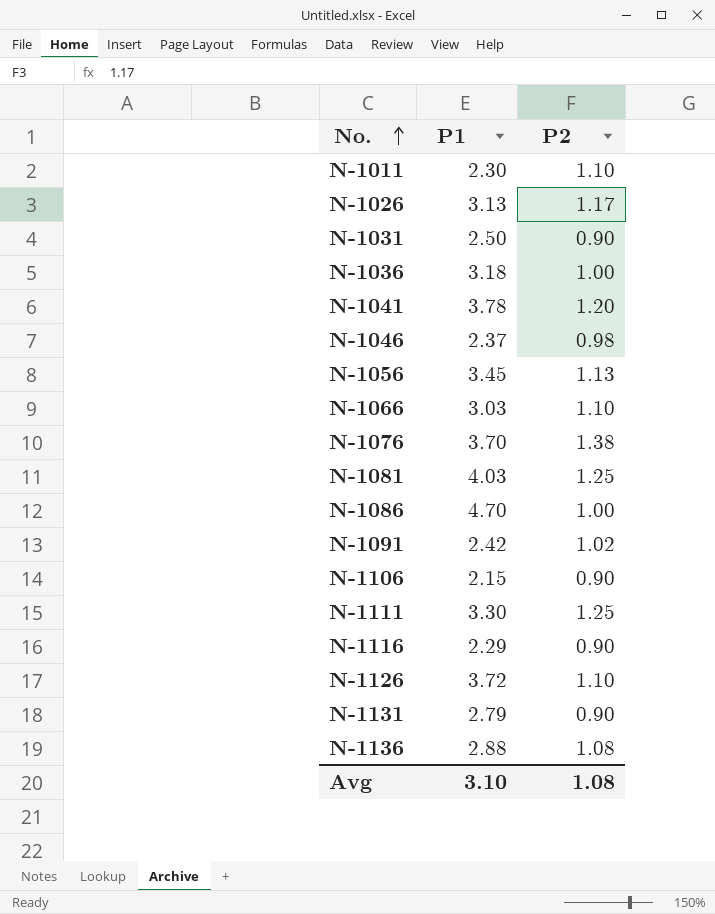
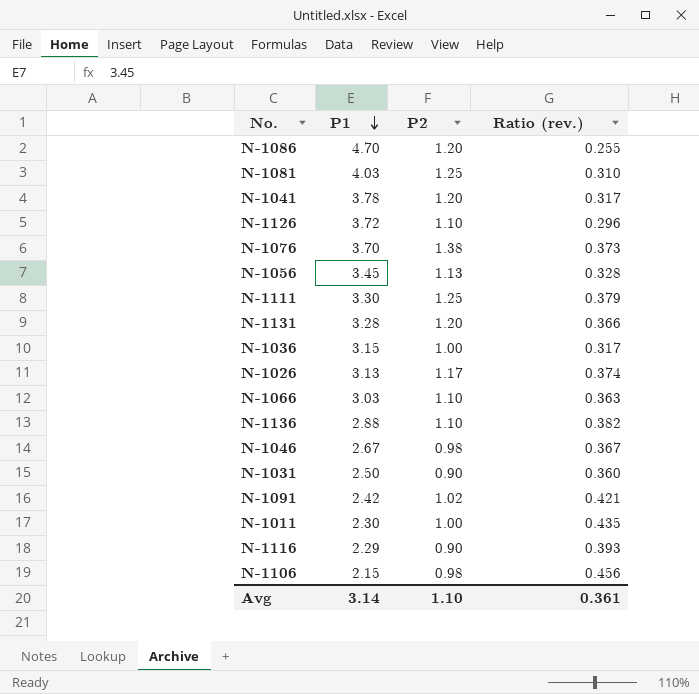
row order: No. ascending -> P1 descending
column Ratio (rev.) | formula: none -> [P2] / [P1]
N-1086 | P2: 1.00 -> 1.20
N-1131 | P1: 2.79 -> 3.28
N-1131 | P2: 0.90 -> 1.20
N-1036 | P1: 3.18 -> 3.15
N-1136 | P2: 1.08 -> 1.10
N-1046 | P1: 2.37 -> 2.67
N-1011 | P2: 1.10 -> 1.00
N-1106 | P2: 0.90 -> 0.98
Avg | P1: 3.10 -> 3.14
Avg | P2: 1.08 -> 1.10

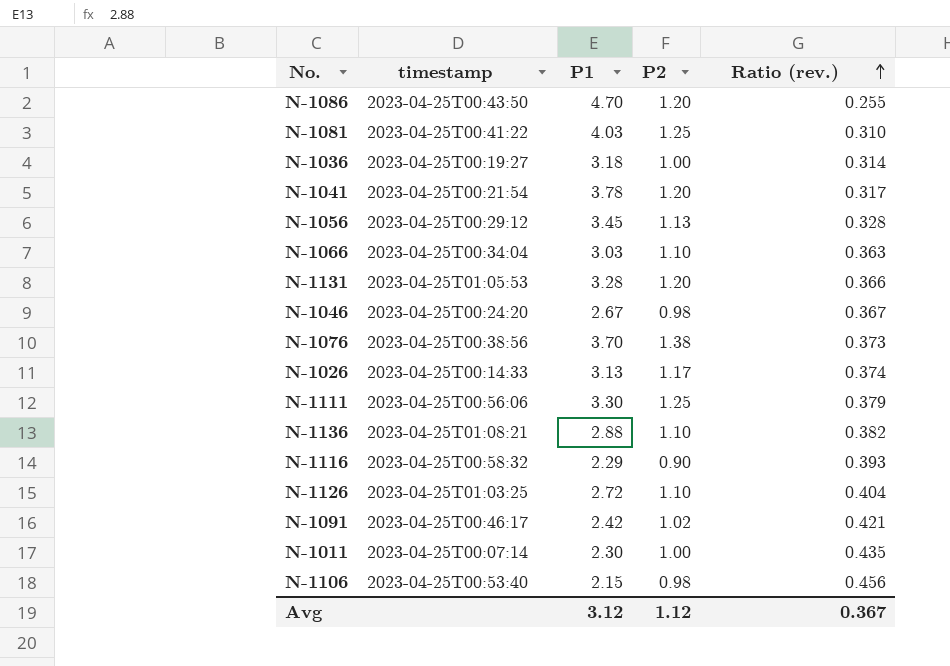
row order: P1 descending -> Ratio (rev.) ascending
column timestamp | position: none -> 2
row N-1031: 2.50 | 0.90 | 0.360 -> none
N-1036 | P1: 3.15 -> 3.18
N-1036 | Ratio (rev.): 0.317 -> 0.314
N-1126 | P1: 3.72 -> 2.72
N-1126 | Ratio (rev.): 0.296 -> 0.404
Avg | P1: 3.14 -> 3.12
Avg | P2: 1.10 -> 1.12
Avg | Ratio (rev.): 0.361 -> 0.367

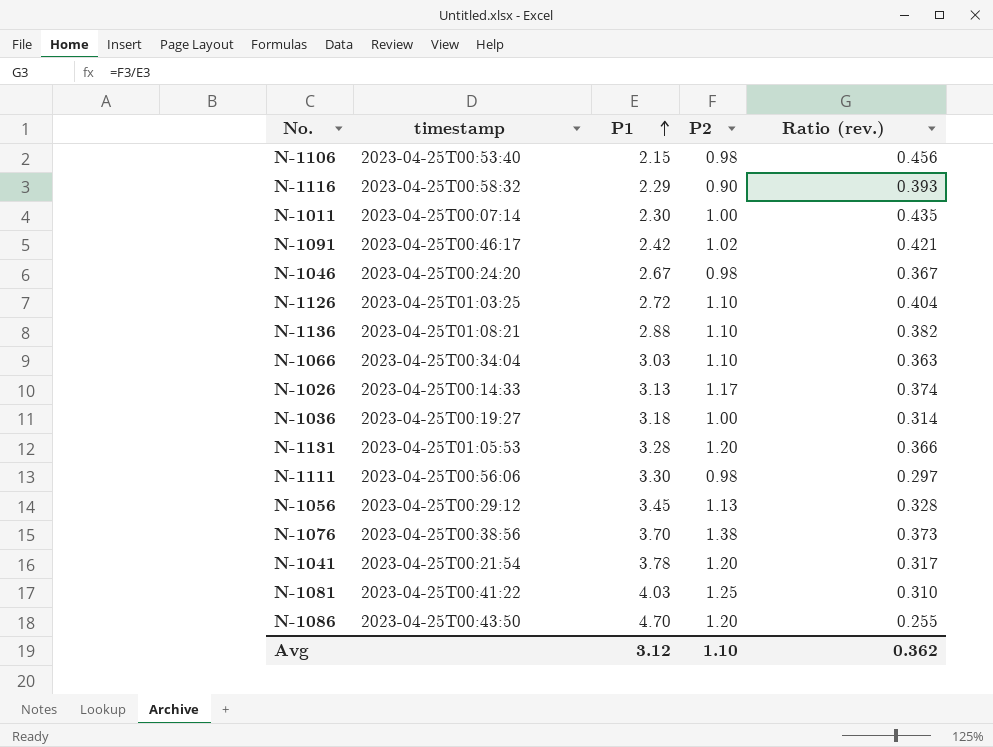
row order: Ratio (rev.) ascending -> P1 ascending
N-1111 | P2: 1.25 -> 0.98
N-1111 | Ratio (rev.): 0.379 -> 0.297
Avg | P2: 1.12 -> 1.10
Avg | Ratio (rev.): 0.367 -> 0.362

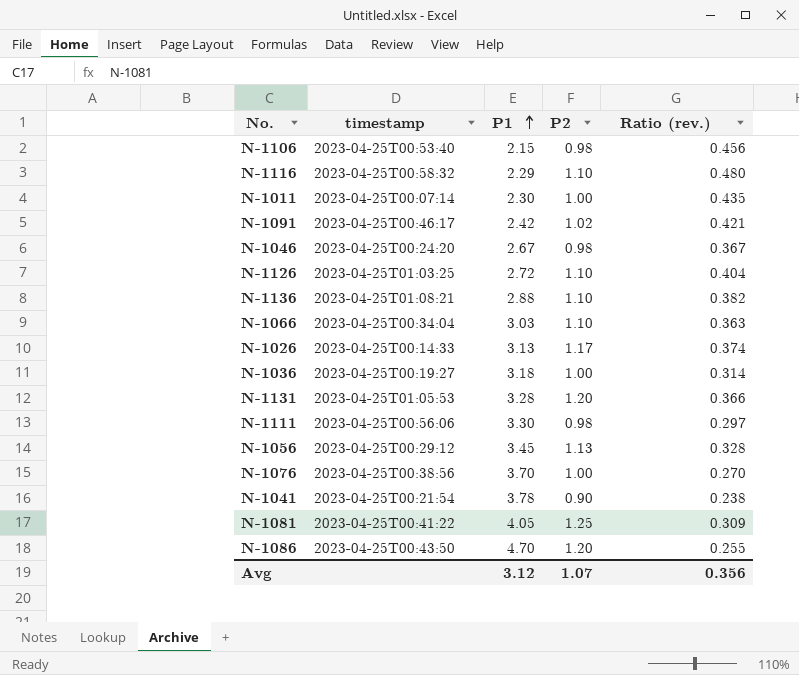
N-1116 | P2: 0.90 -> 1.10
N-1116 | Ratio (rev.): 0.393 -> 0.480
N-1076 | P2: 1.38 -> 1.00
N-1076 | Ratio (rev.): 0.373 -> 0.270
N-1041 | P2: 1.20 -> 0.90
N-1041 | Ratio (rev.): 0.317 -> 0.238
N-1081 | P1: 4.03 -> 4.05
N-1081 | Ratio (rev.): 0.310 -> 0.309
Avg | P2: 1.10 -> 1.07
Avg | Ratio (rev.): 0.362 -> 0.356

